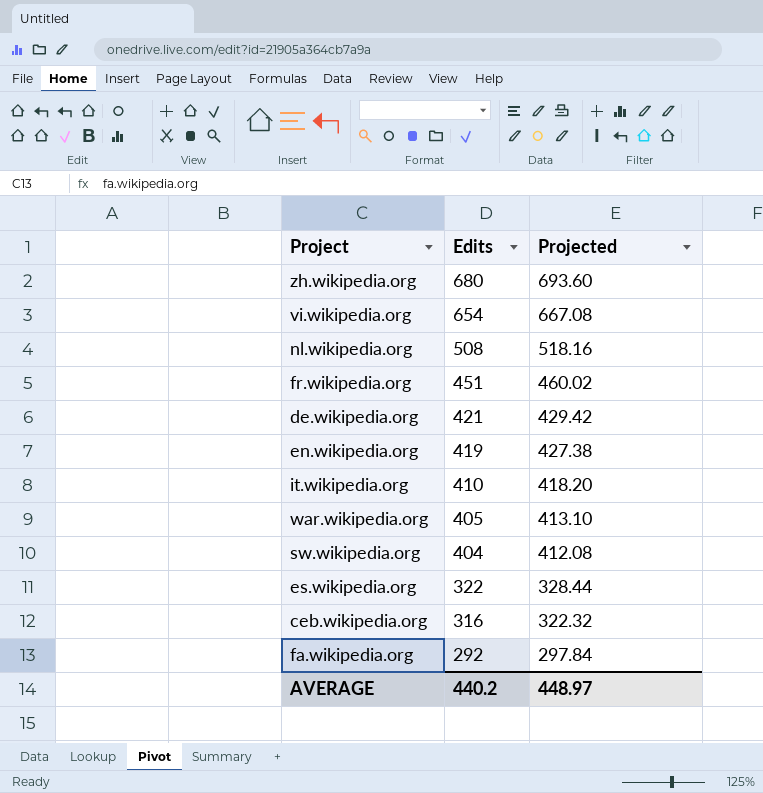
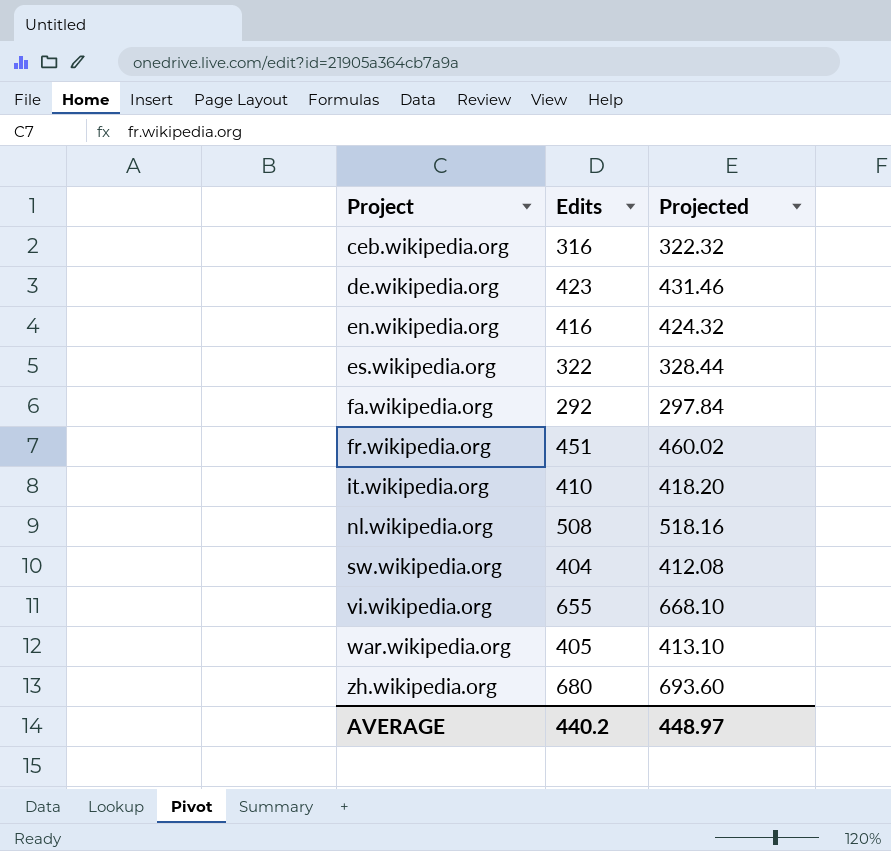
row order: Edits descending -> Project ascending
de.wikipedia.org | Edits: 421 -> 423
de.wikipedia.org | Projected: 429.42 -> 431.46
en.wikipedia.org | Edits: 419 -> 416
en.wikipedia.org | Projected: 427.38 -> 424.32
vi.wikipedia.org | Edits: 654 -> 655
vi.wikipedia.org | Projected: 667.08 -> 668.10

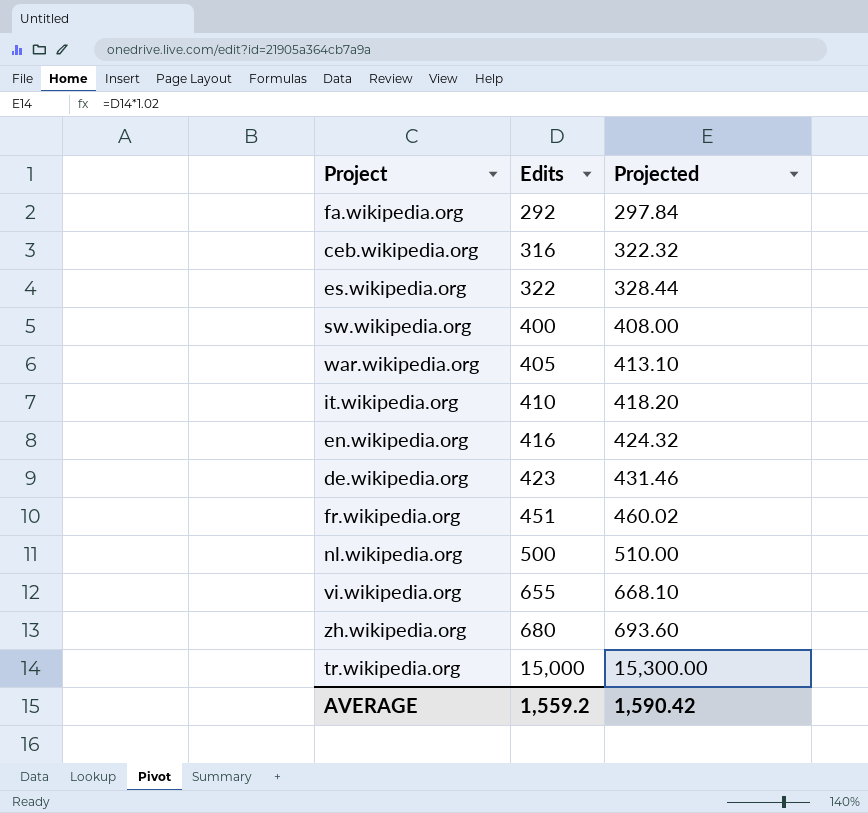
row order: Project ascending -> Edits ascending
sw.wikipedia.org | Edits: 404 -> 400
sw.wikipedia.org | Projected: 412.08 -> 408.00
nl.wikipedia.org | Edits: 508 -> 500
nl.wikipedia.org | Projected: 518.16 -> 510.00
row tr.wikipedia.org: none -> 15,000 | 15,300.00
AVERAGE | Edits: 440.2 -> 1,559.2
AVERAGE | Projected: 448.97 -> 1,590.42

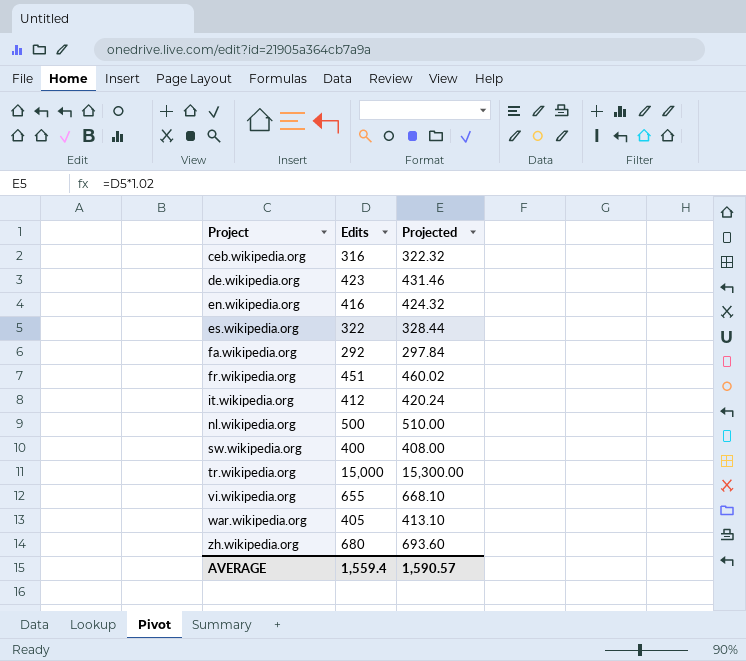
row order: Edits ascending -> Project ascending
it.wikipedia.org | Edits: 410 -> 412
it.wikipedia.org | Projected: 418.20 -> 420.24
AVERAGE | Edits: 1,559.2 -> 1,559.4
AVERAGE | Projected: 1,590.42 -> 1,590.57

